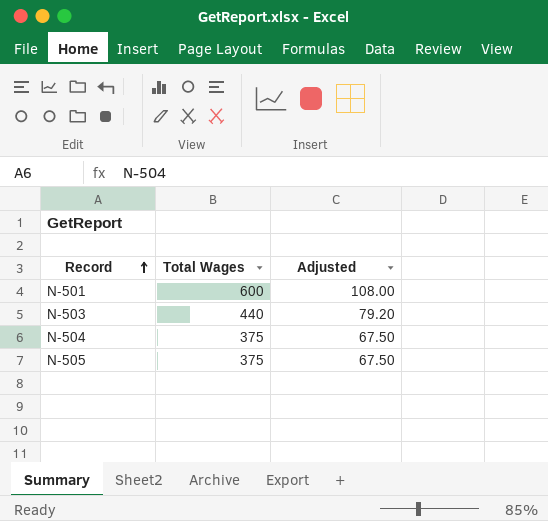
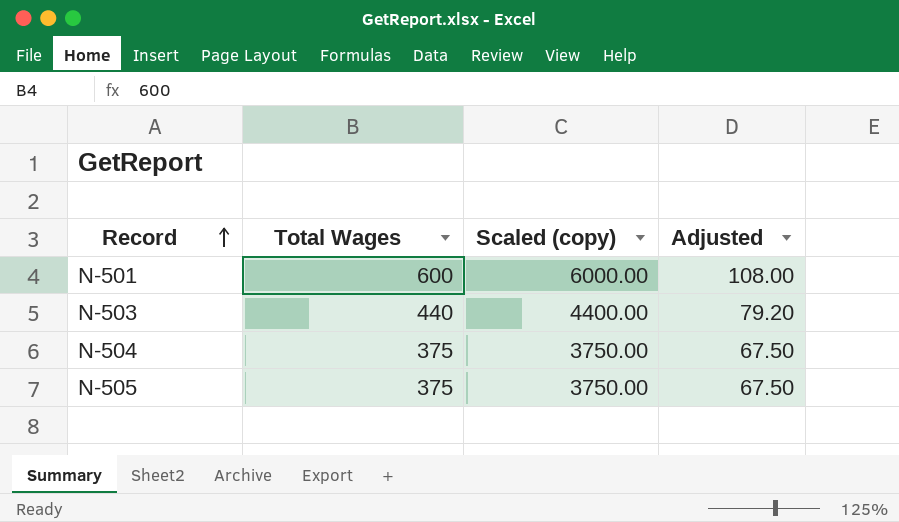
column Scaled (copy) | formula: none -> [Total Wages] * 10

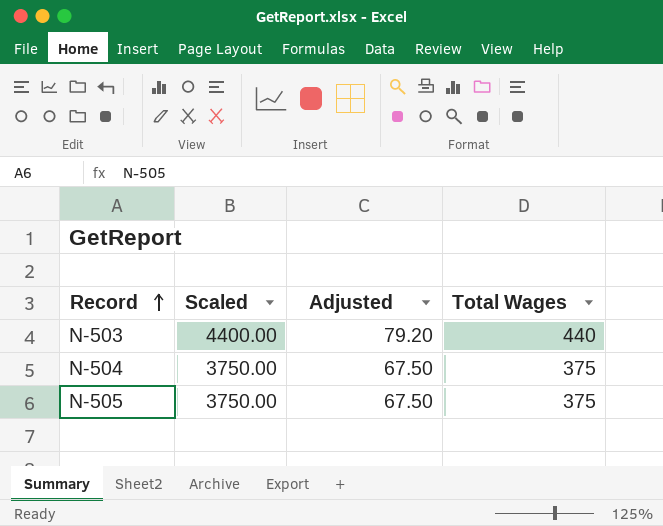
column name: Scaled (copy) -> Scaled
column Total Wages | position: 2 -> 4
row N-501: 600 | 6000.00 | 108.00 -> none

